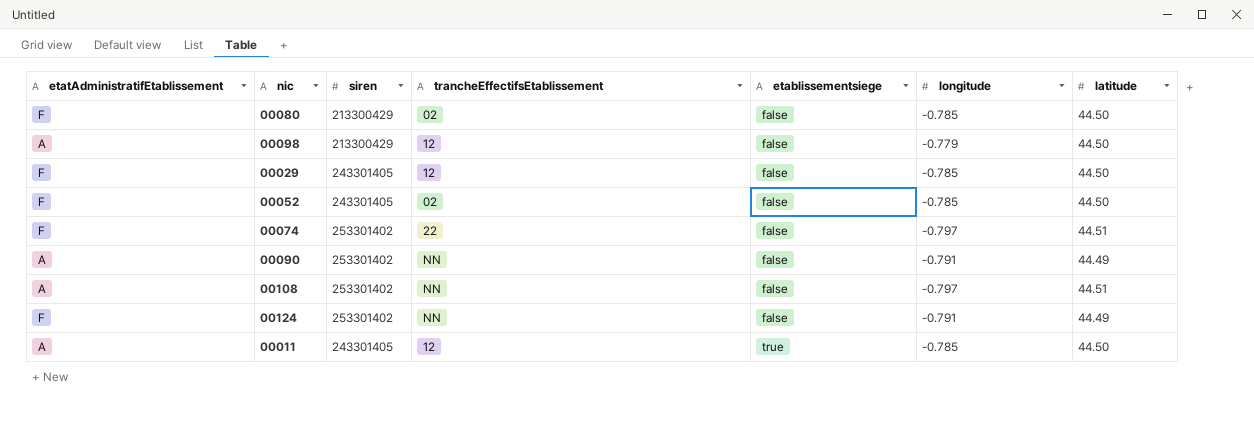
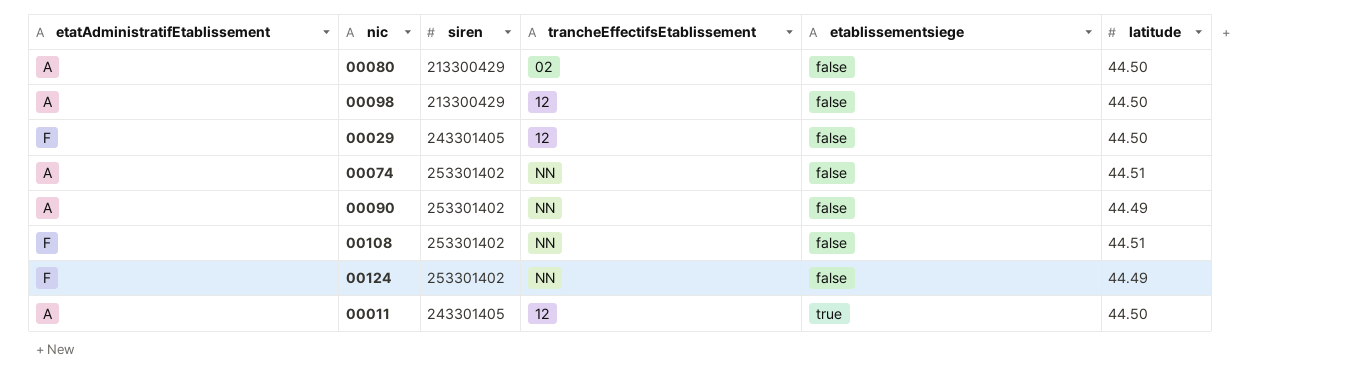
column longitude | position: 6 -> none
row 00052: F | 243301405 | 02 | false | -0.785 | 44.50 -> none
00080 | etatAdministratifEtablissement: F -> A
00074 | etatAdministratifEtablissement: F -> A
00074 | trancheEffectifsEtablissement: 22 -> NN
00108 | etatAdministratifEtablissement: A -> F

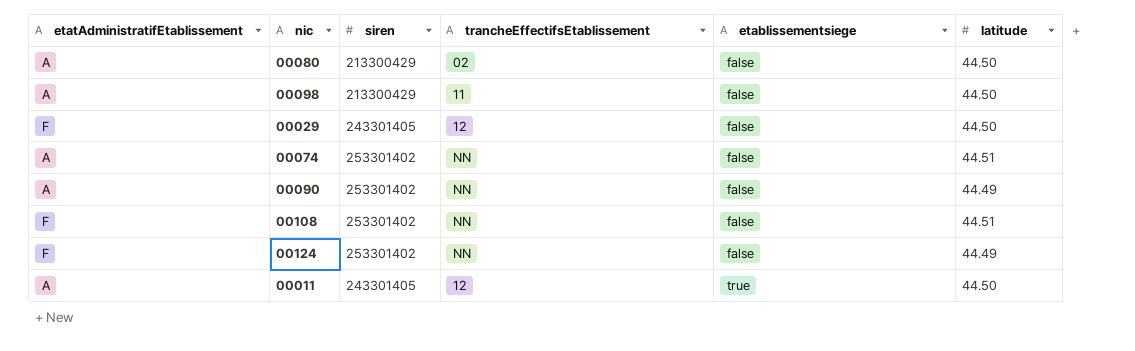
00098 | trancheEffectifsEtablissement: 12 -> 11

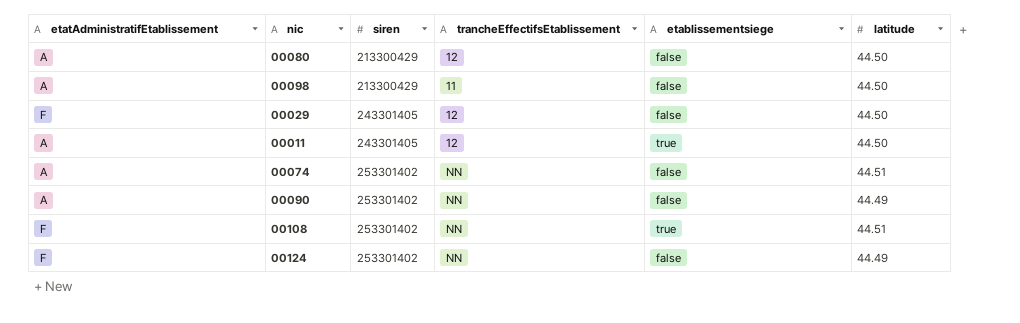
row order: etablissementsiege ascending -> siren ascending
00080 | trancheEffectifsEtablissement: 02 -> 12
00108 | etablissementsiege: false -> true

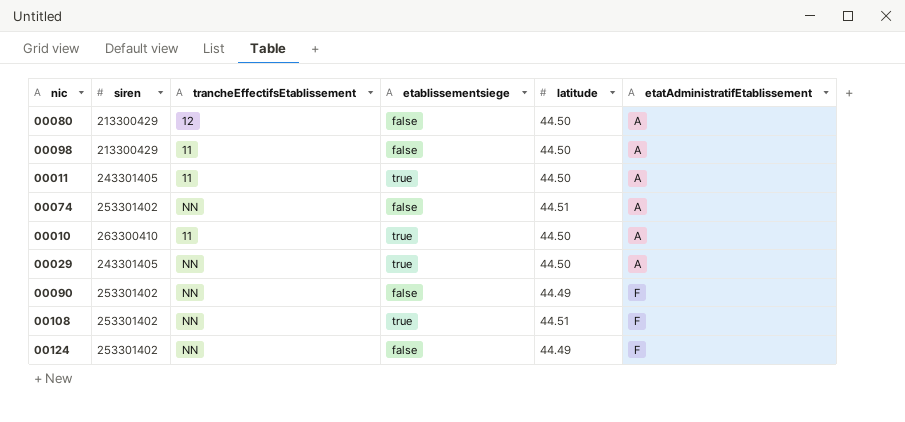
row order: siren ascending -> etatAdministratifEtablissement ascending
column etatAdministratifEtablissement | position: 1 -> 6
00011 | trancheEffectifsEtablissement: 12 -> 11
row 00010: none -> 263300410 | 11 | true | 44.50 | A
00029 | trancheEffectifsEtablissement: 12 -> NN
00029 | etablissementsiege: false -> true
00029 | etatAdministratifEtablissement: F -> A
00090 | etatAdministratifEtablissement: A -> F

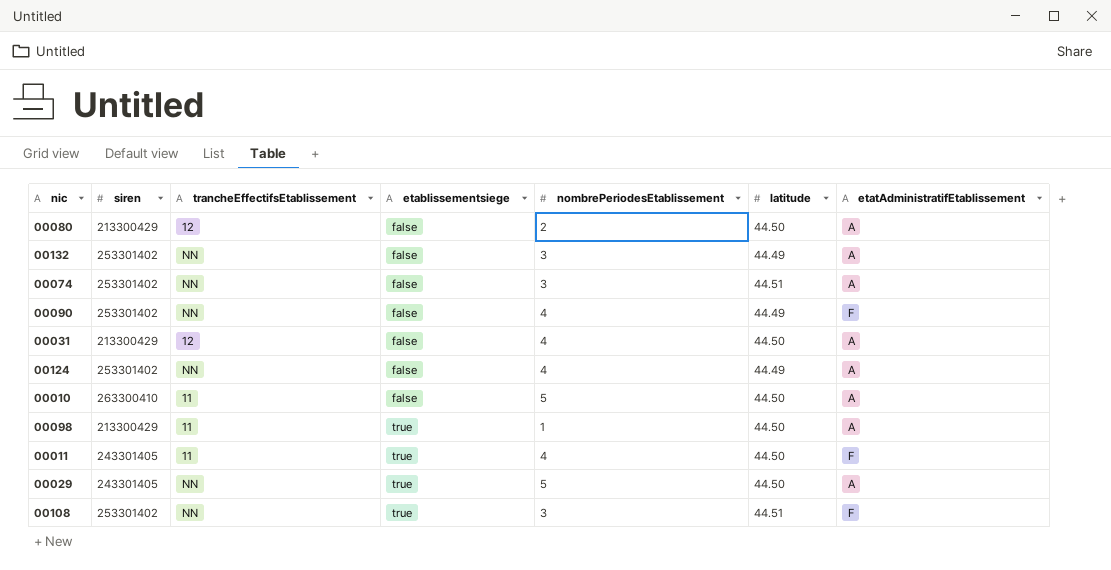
row order: etatAdministratifEtablissement ascending -> etablissementsiege ascending
column nombrePeriodesEtablissement | position: none -> 5
row 00132: none -> 253301402 | NN | false | 3 | 44.49 | A
row 00031: none -> 213300429 | 12 | false | 4 | 44.50 | A
00124 | etatAdministratifEtablissement: F -> A
00010 | etablissementsiege: true -> false
00098 | etablissementsiege: false -> true
00011 | etatAdministratifEtablissement: A -> F

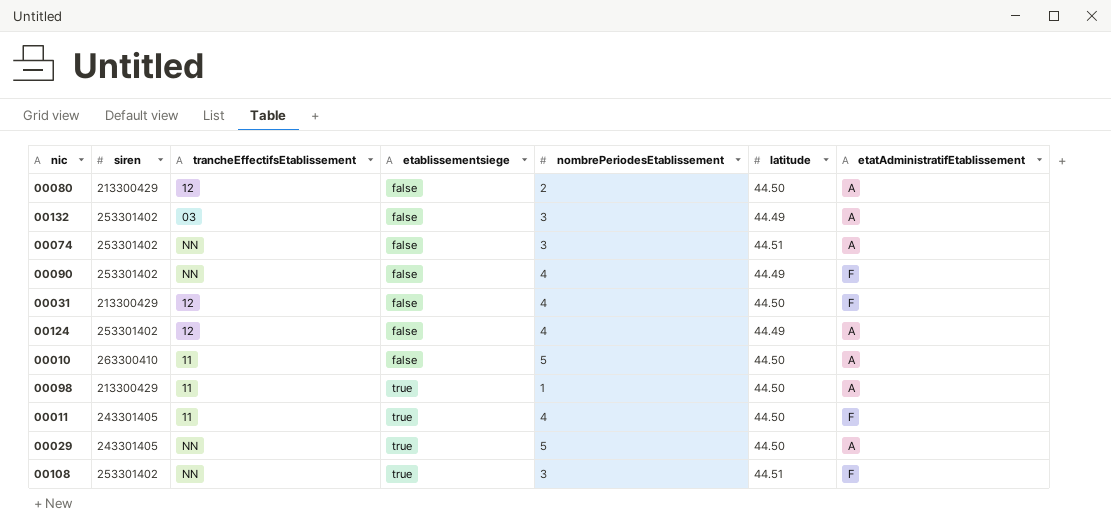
00132 | trancheEffectifsEtablissement: NN -> 03
00031 | etatAdministratifEtablissement: A -> F
00124 | trancheEffectifsEtablissement: NN -> 12

